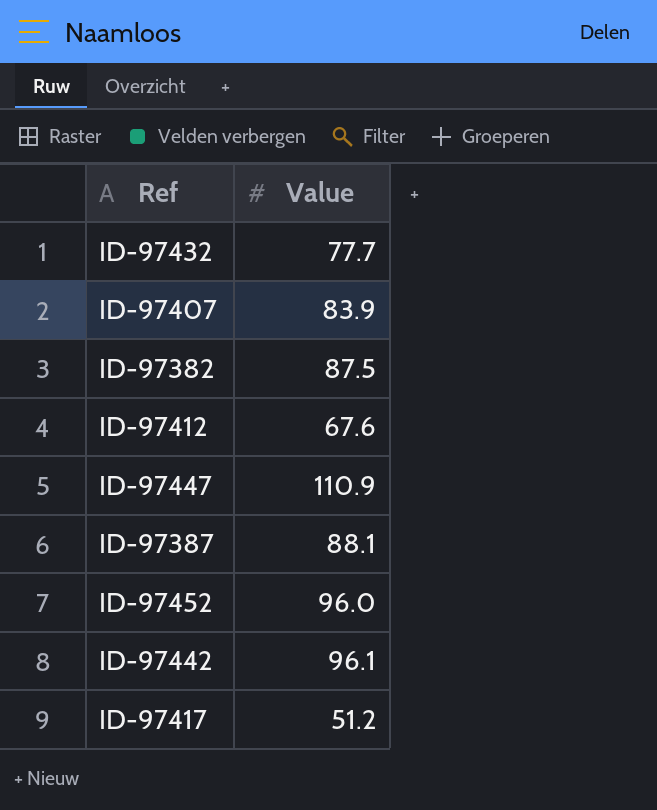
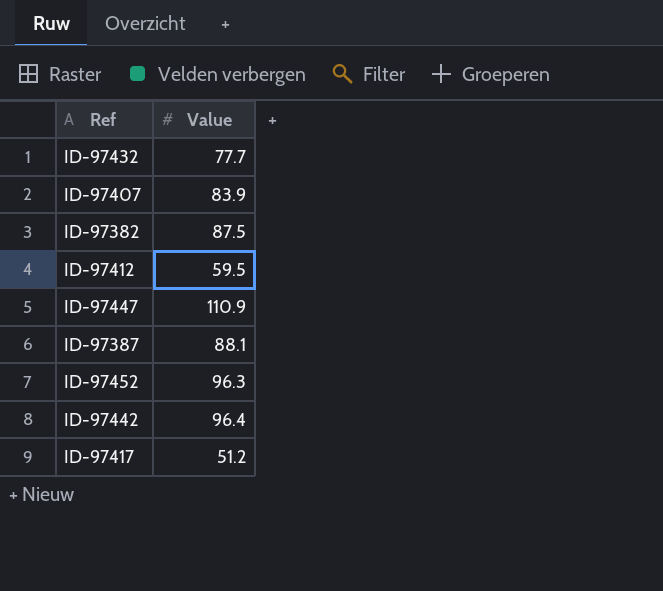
ID-97412 | Value: 67.6 -> 59.5
ID-97452 | Value: 96.0 -> 96.3
ID-97442 | Value: 96.1 -> 96.4

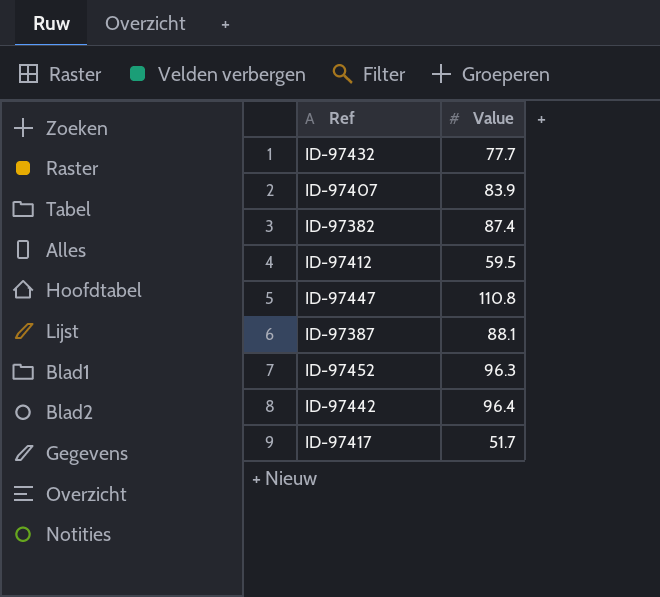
ID-97382 | Value: 87.5 -> 87.4
ID-97447 | Value: 110.9 -> 110.8
ID-97417 | Value: 51.2 -> 51.7

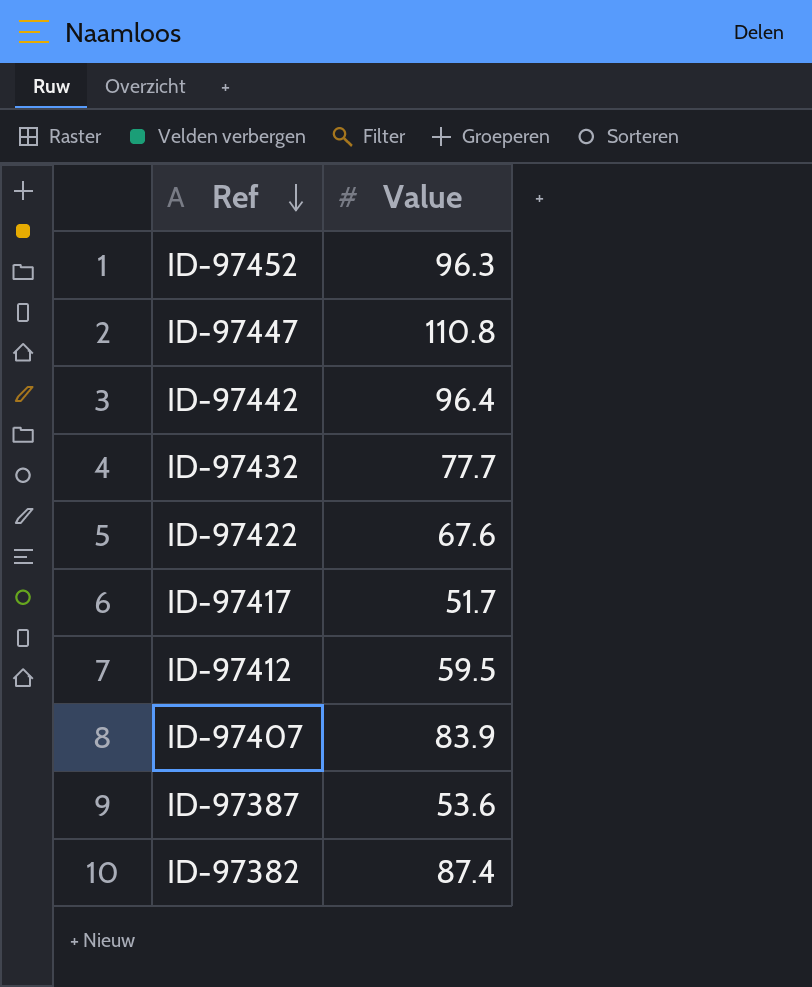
row order: none -> Ref descending
row ID-97422: none -> 67.6
ID-97387 | Value: 88.1 -> 53.6

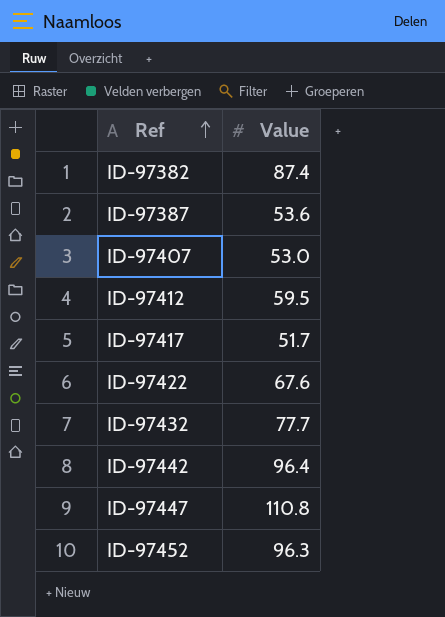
row order: Ref descending -> Ref ascending
ID-97407 | Value: 83.9 -> 53.0

